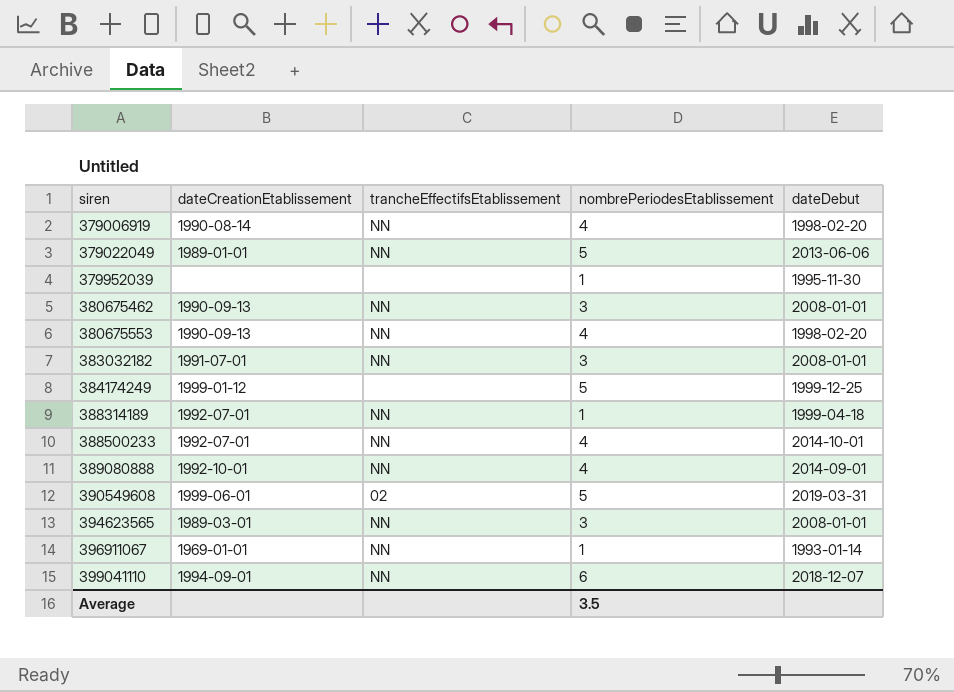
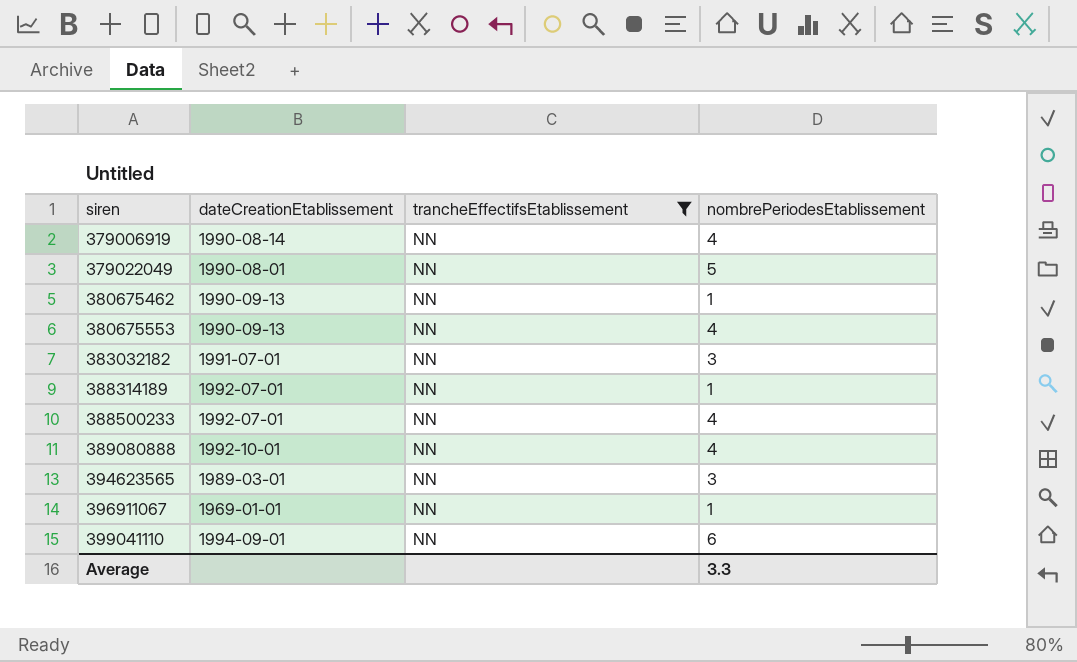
filter: none -> trancheEffectifsEtablissement = NN
column dateDebut | position: 5 -> none
379022049 | dateCreationEtablissement: 1989-01-01 -> 1990-08-01
380675462 | nombrePeriodesEtablissement: 3 -> 1
Average | nombrePeriodesEtablissement: 3.5 -> 3.3

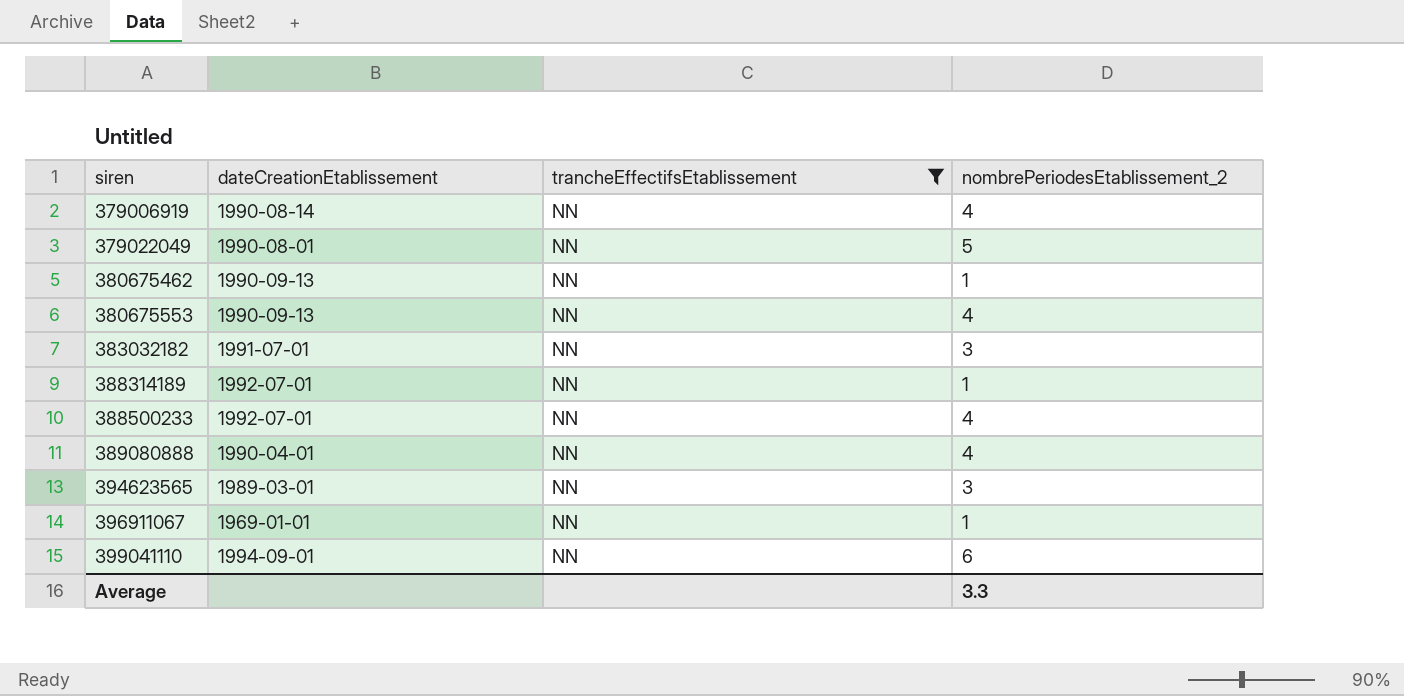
column name: nombrePeriodesEtablissement -> nombrePeriodesEtablissement_2
389080888 | dateCreationEtablissement: 1992-10-01 -> 1990-04-01

